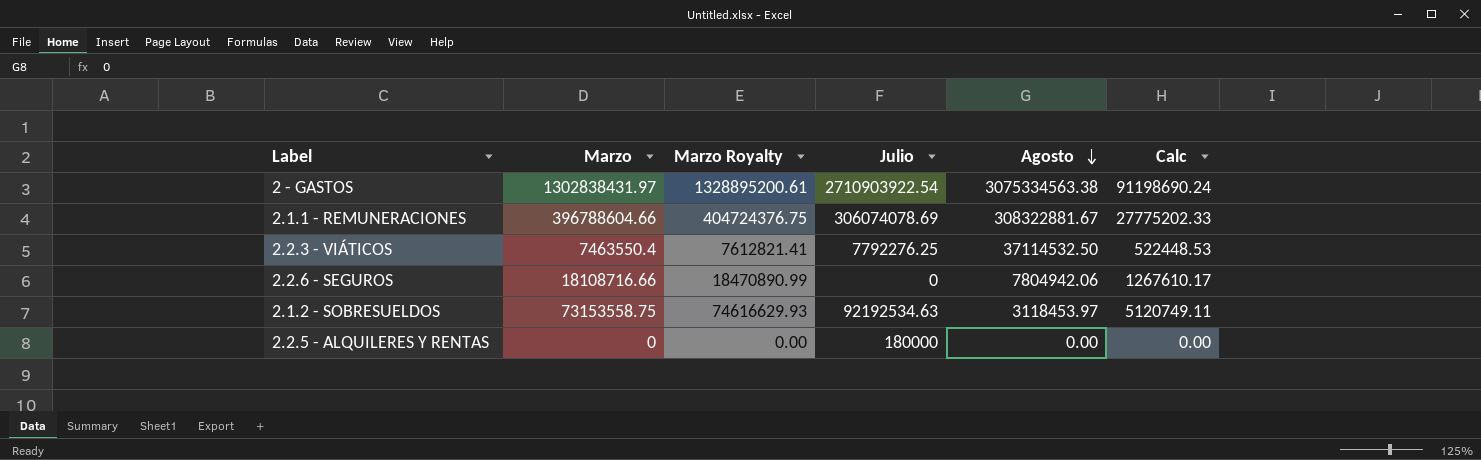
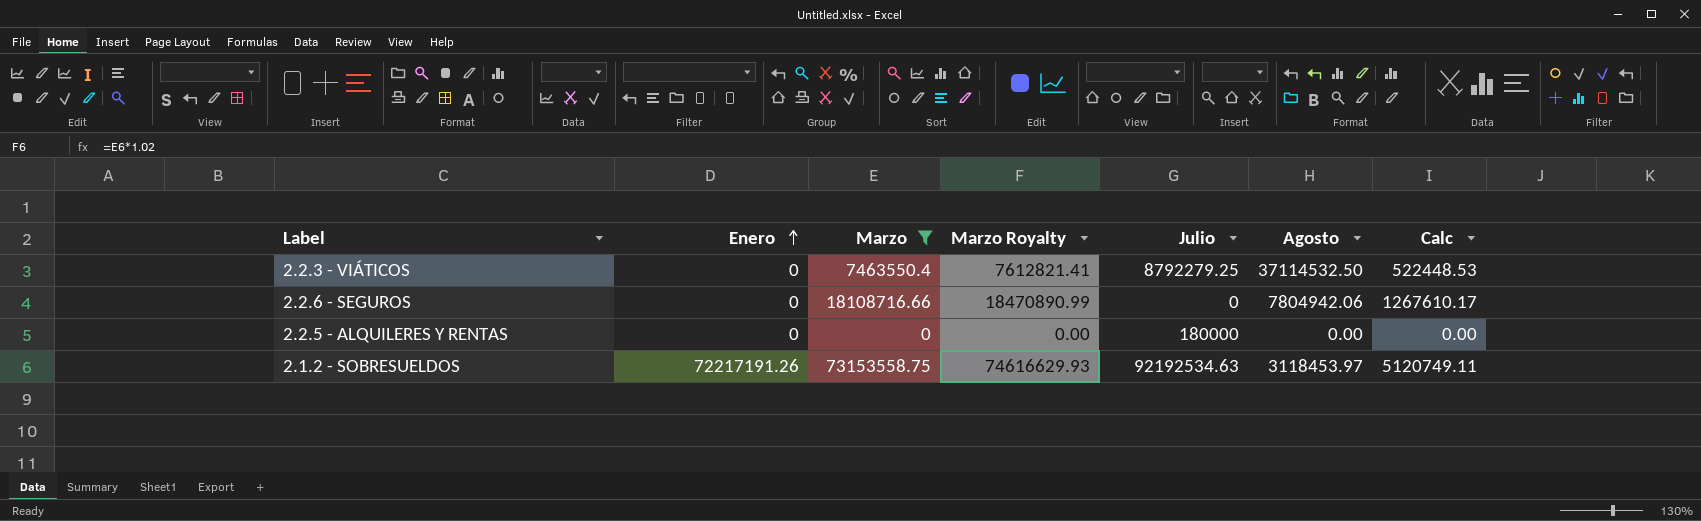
filter: none -> Marzo <= 73153558.75
row order: Agosto descending -> Enero ascending
column Enero | position: none -> 2
2.2.3 - VIÁTICOS | Julio: 7792276.25 -> 8792279.25

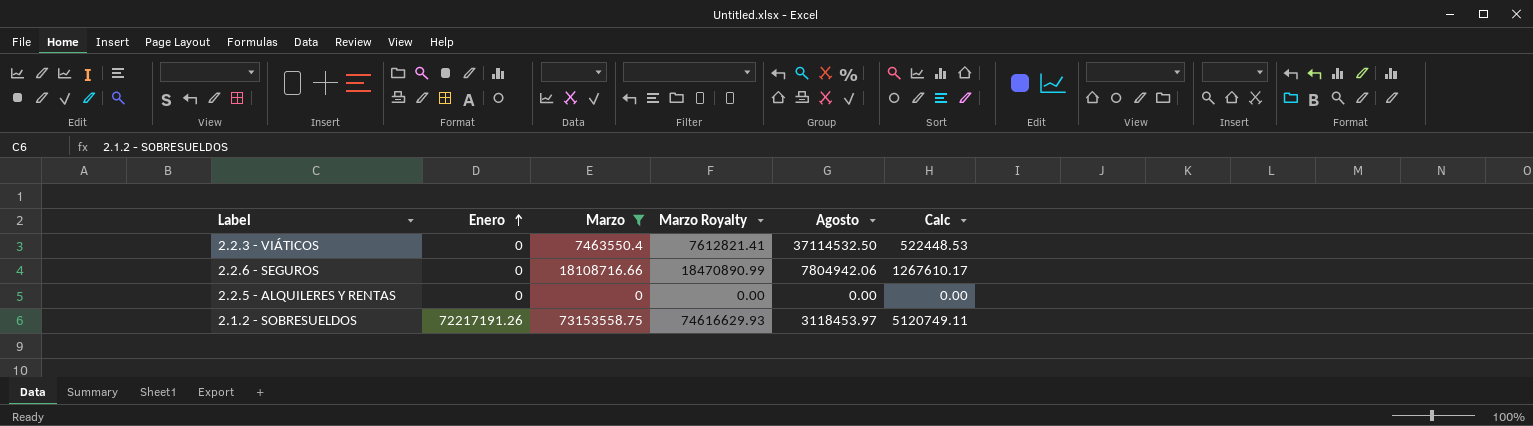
column Julio | position: 5 -> none

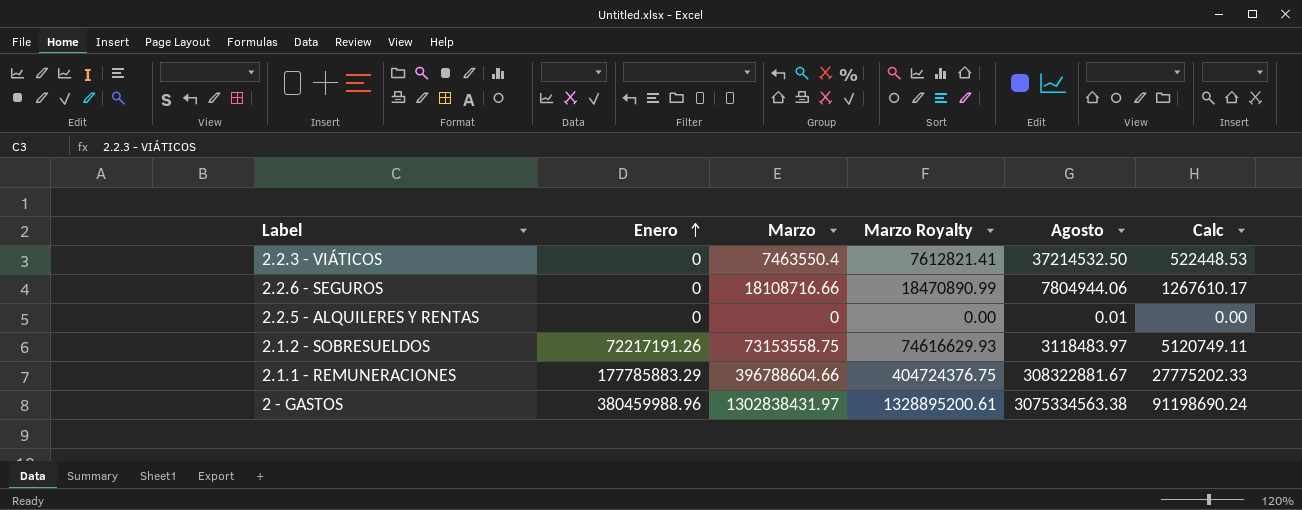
filter: Marzo <= 73153558.75 -> none
2.2.3 - VIÁTICOS | Agosto: 37114532.50 -> 37214532.50
2.2.6 - SEGUROS | Agosto: 7804942.06 -> 7804944.06
2.2.5 - ALQUILERES Y RENTAS | Agosto: 0.00 -> 0.01
2.1.2 - SOBRESUELDOS | Agosto: 3118453.97 -> 3118483.97

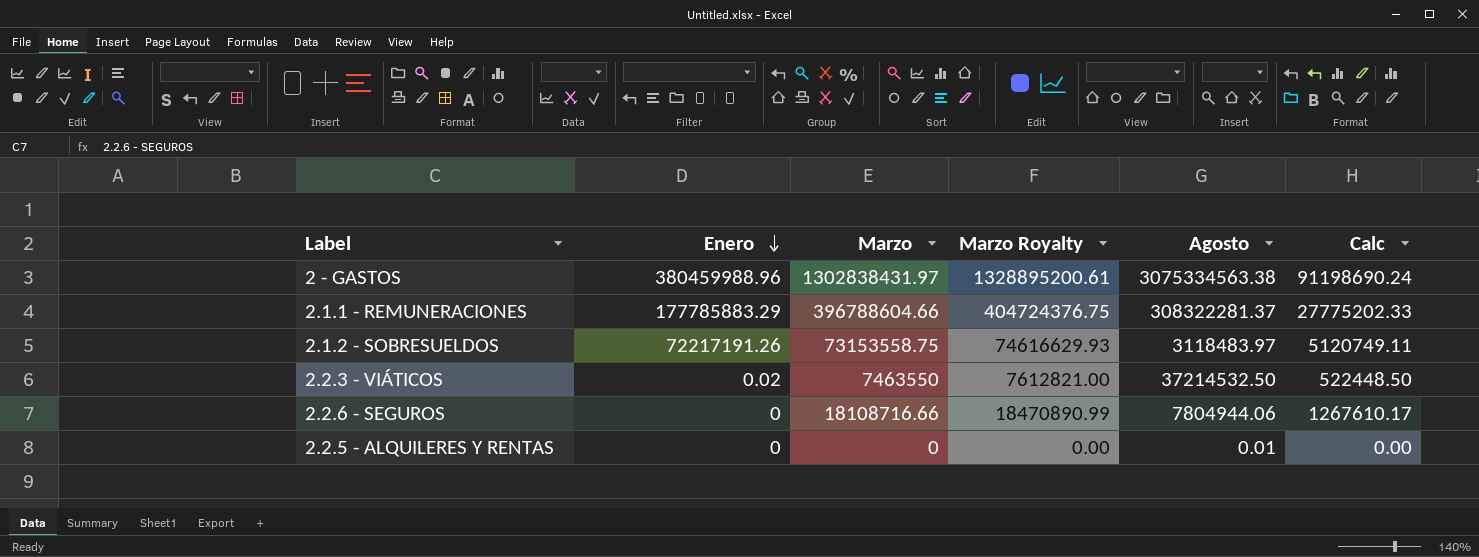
row order: Enero ascending -> Enero descending
2.1.1 - REMUNERACIONES | Agosto: 308322881.67 -> 308322281.37
2.2.3 - VIÁTICOS | Enero: 0 -> 0.02
2.2.3 - VIÁTICOS | Marzo: 7463550.4 -> 7463550
2.2.3 - VIÁTICOS | Marzo Royalty: 7612821.41 -> 7612821.00
2.2.3 - VIÁTICOS | Calc: 522448.53 -> 522448.50

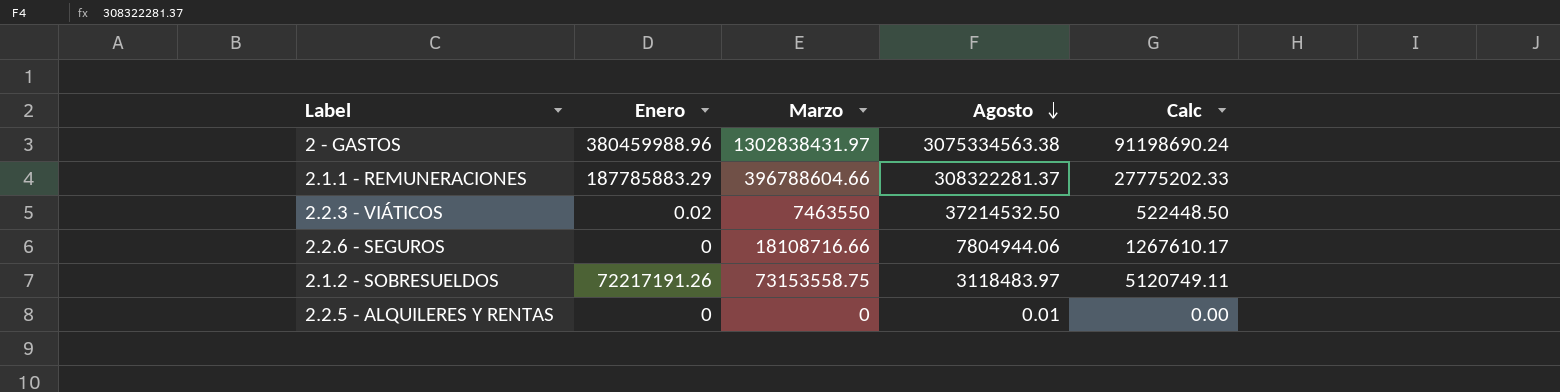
row order: Enero descending -> Agosto descending
column Marzo Royalty | formula: [Marzo] * 1.02 -> none
2.1.1 - REMUNERACIONES | Enero: 177785883.29 -> 187785883.29

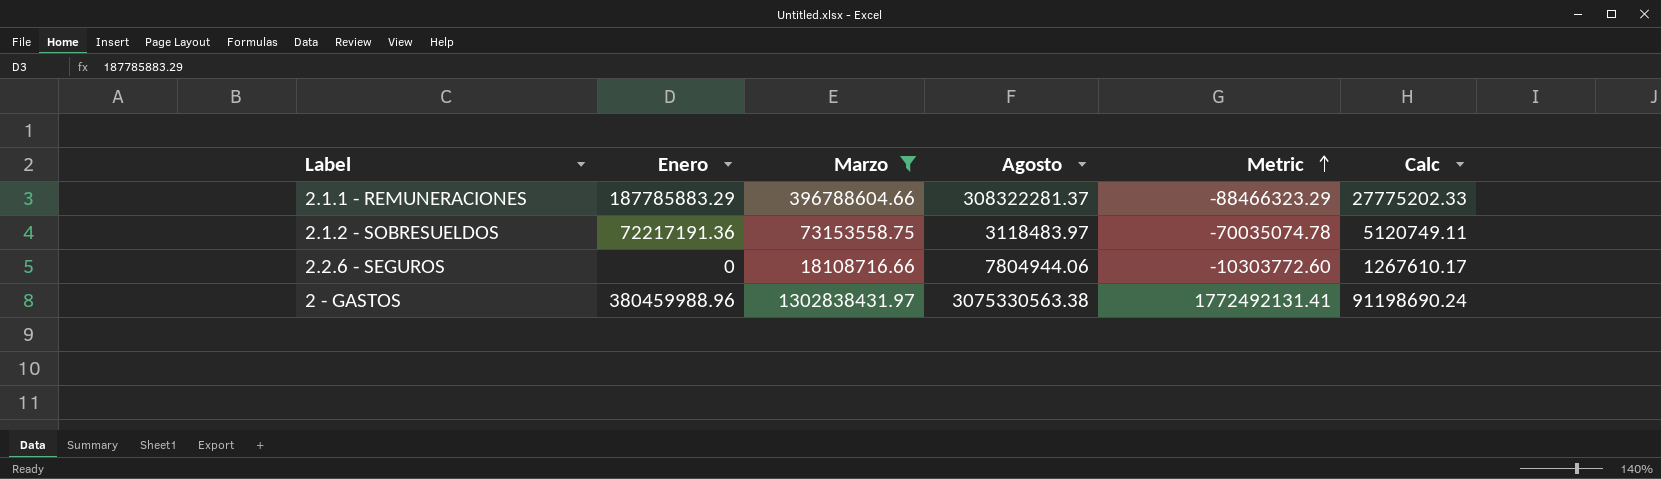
filter: none -> Marzo >= 18108716.66
row order: Agosto descending -> Metric ascending
column Metric | formula: none -> [Agosto] - [Marzo]
2.1.2 - SOBRESUELDOS | Enero: 72217191.26 -> 72217191.36
2 - GASTOS | Agosto: 3075334563.38 -> 3075330563.38

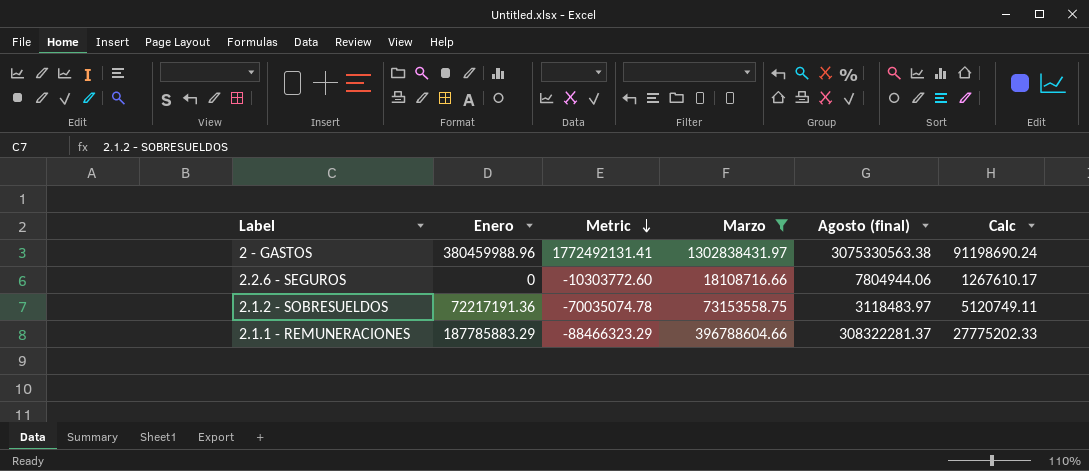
row order: Metric ascending -> Metric descending
column Metric | position: 5 -> 3
column name: Agosto -> Agosto (final)

